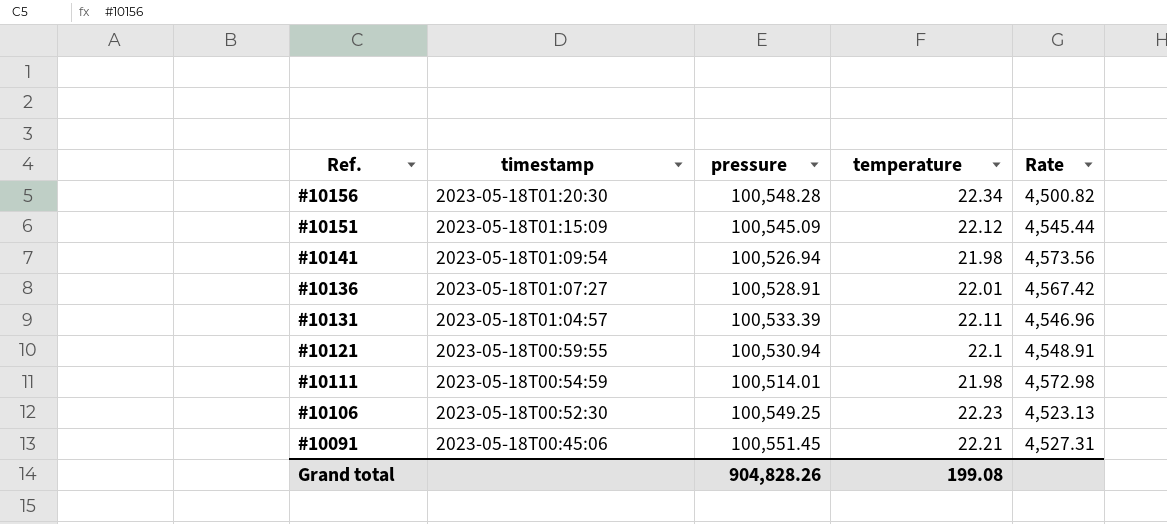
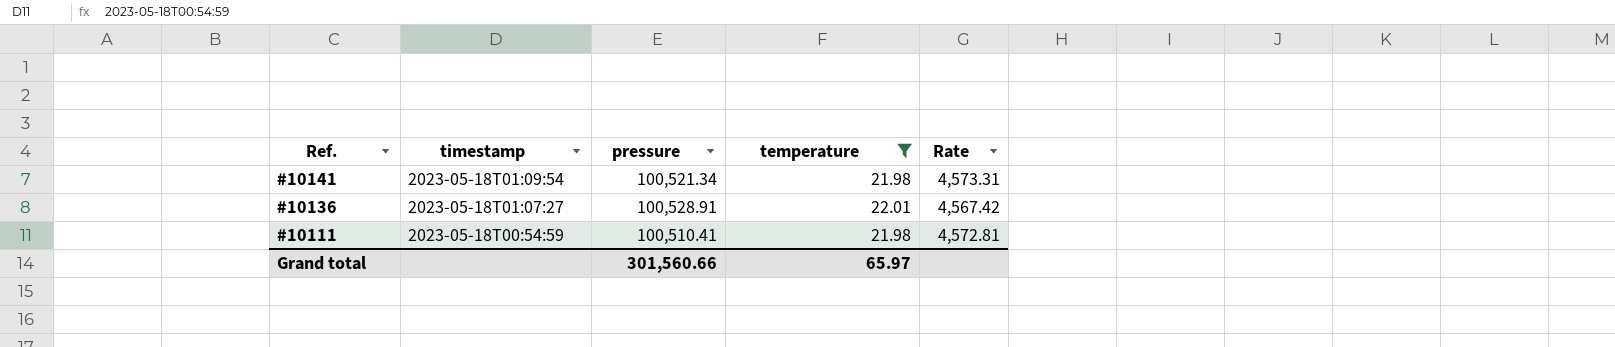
filter: none -> temperature <= 22.01
#10141 | pressure: 100,526.94 -> 100,521.34
#10141 | Rate: 4,573.56 -> 4,573.31
#10111 | pressure: 100,514.01 -> 100,510.41
#10111 | Rate: 4,572.98 -> 4,572.81
Grand total | pressure: 904,828.26 -> 301,560.66
Grand total | temperature: 199.08 -> 65.97

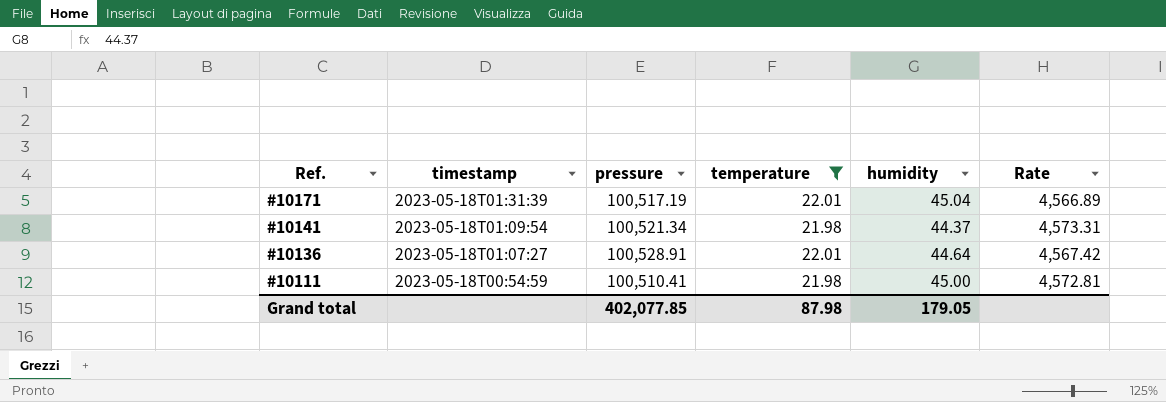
column humidity | position: none -> 5
row #10171: none -> 2023-05-18T01:31:39 | 100,517.19 | 22.01 | 45.04 | 4,566.89
Grand total | pressure: 301,560.66 -> 402,077.85
Grand total | temperature: 65.97 -> 87.98

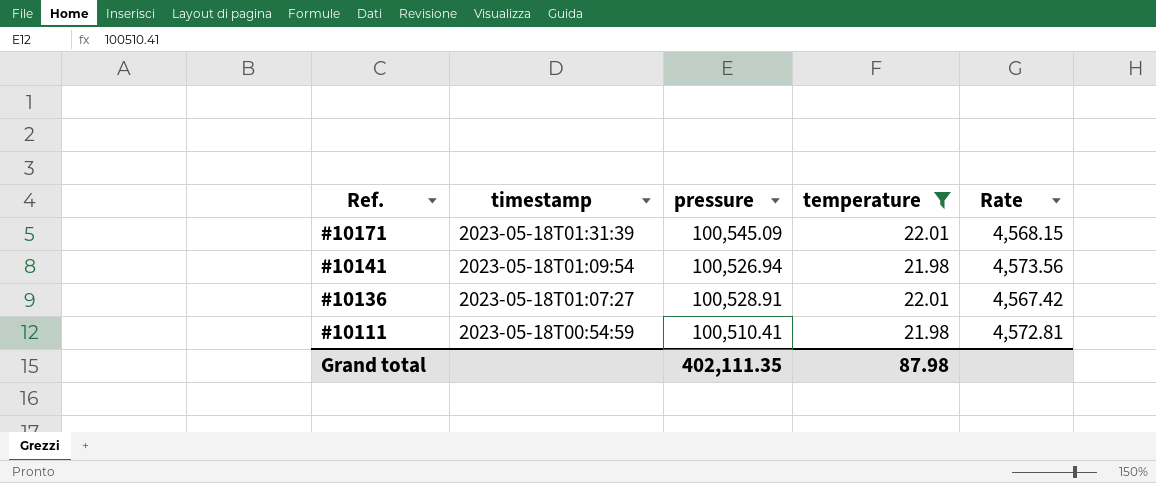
column humidity | position: 5 -> none
#10171 | pressure: 100,517.19 -> 100,545.09
#10171 | Rate: 4,566.89 -> 4,568.15
#10141 | pressure: 100,521.34 -> 100,526.94
#10141 | Rate: 4,573.31 -> 4,573.56
Grand total | pressure: 402,077.85 -> 402,111.35

